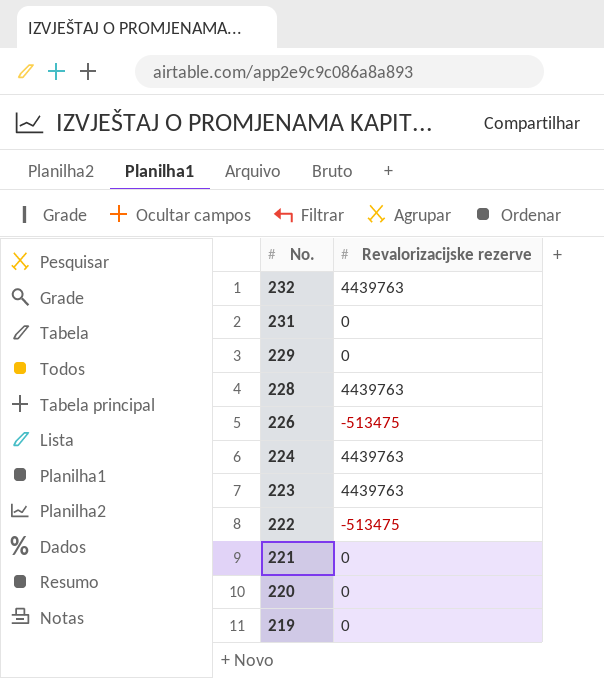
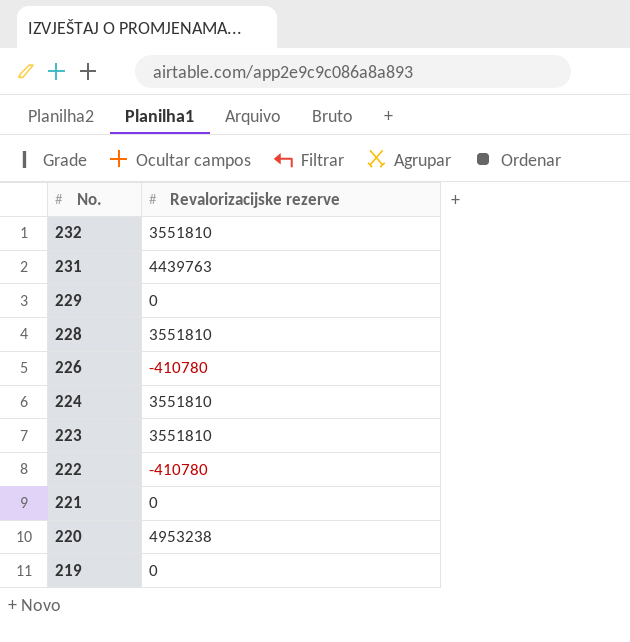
232 | Revalorizacijske rezerve: 4439763 -> 3551810
231 | Revalorizacijske rezerve: 0 -> 4439763
228 | Revalorizacijske rezerve: 4439763 -> 3551810
226 | Revalorizacijske rezerve: -513475 -> -410780
224 | Revalorizacijske rezerve: 4439763 -> 3551810
223 | Revalorizacijske rezerve: 4439763 -> 3551810
222 | Revalorizacijske rezerve: -513475 -> -410780
220 | Revalorizacijske rezerve: 0 -> 4953238

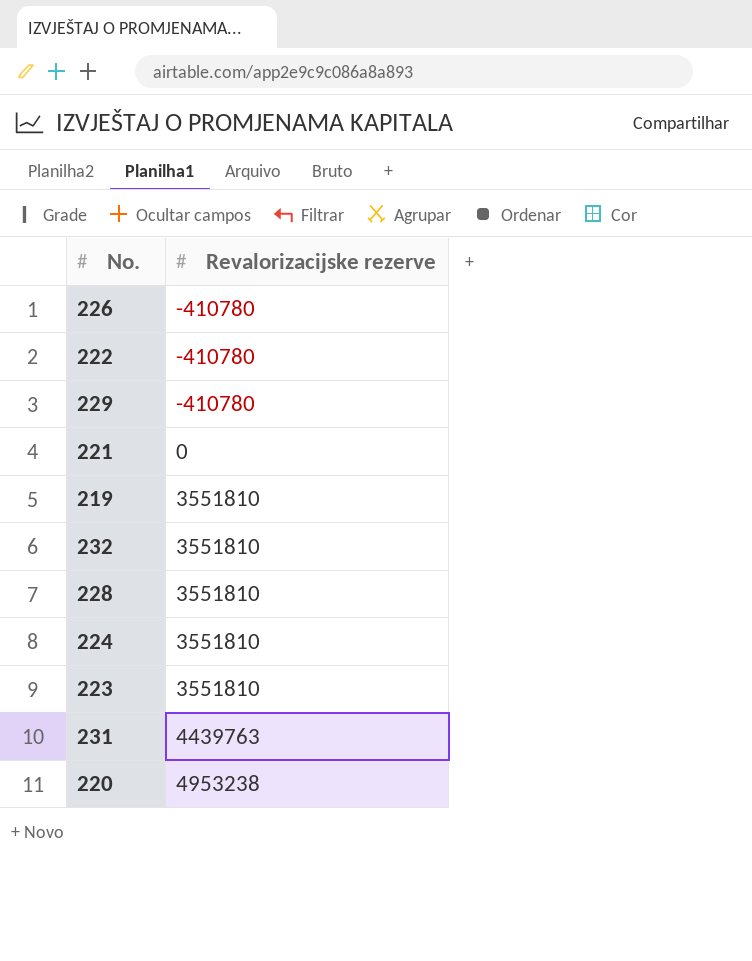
row order: No. descending -> Revalorizacijske rezerve ascending
229 | Revalorizacijske rezerve: 0 -> -410780
219 | Revalorizacijske rezerve: 0 -> 3551810

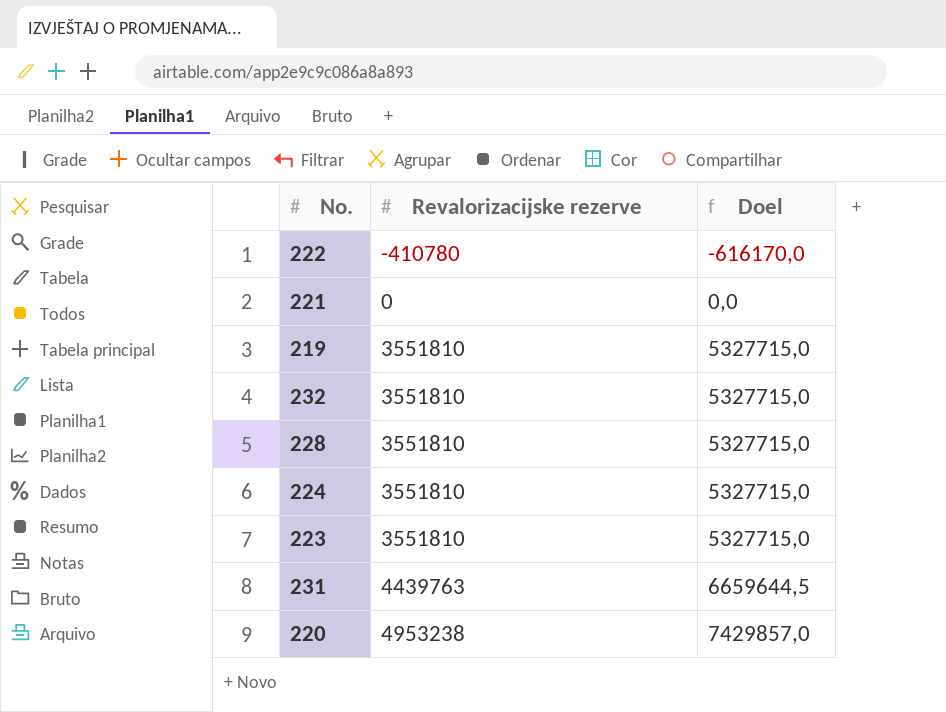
column Doel | formula: none -> [Revalorizacijske rezerve] * 1,5
row 226: -410780 -> none
row 229: -410780 -> none

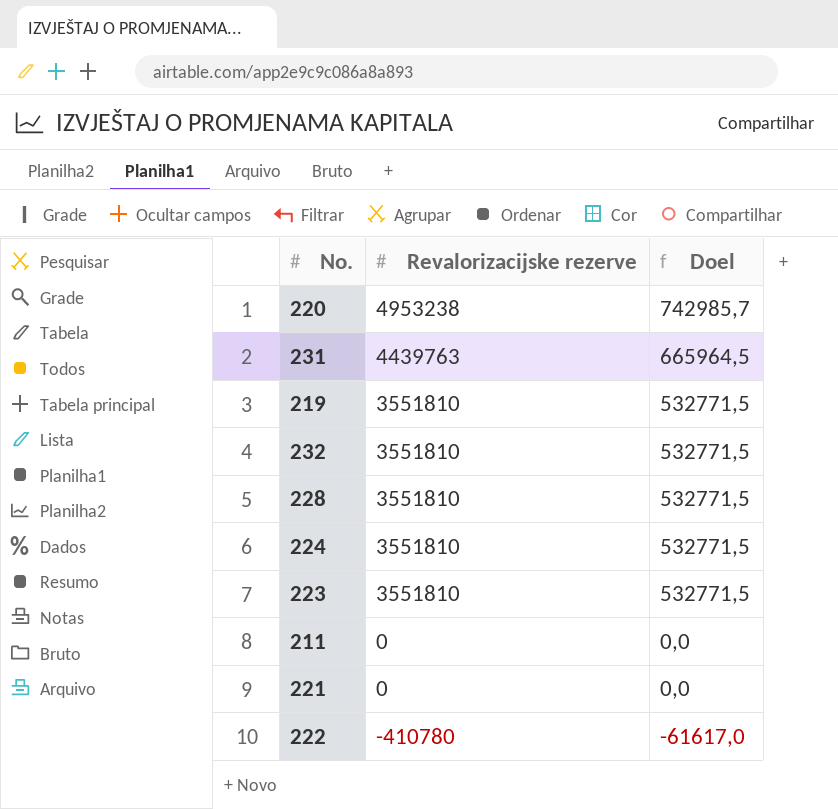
row order: Revalorizacijske rezerve ascending -> Revalorizacijske rezerve descending
column Doel | formula: [Revalorizacijske rezerve] * 1,5 -> [Revalorizacijske rezerve] * 0,15
row 211: none -> 0 | 0,0

